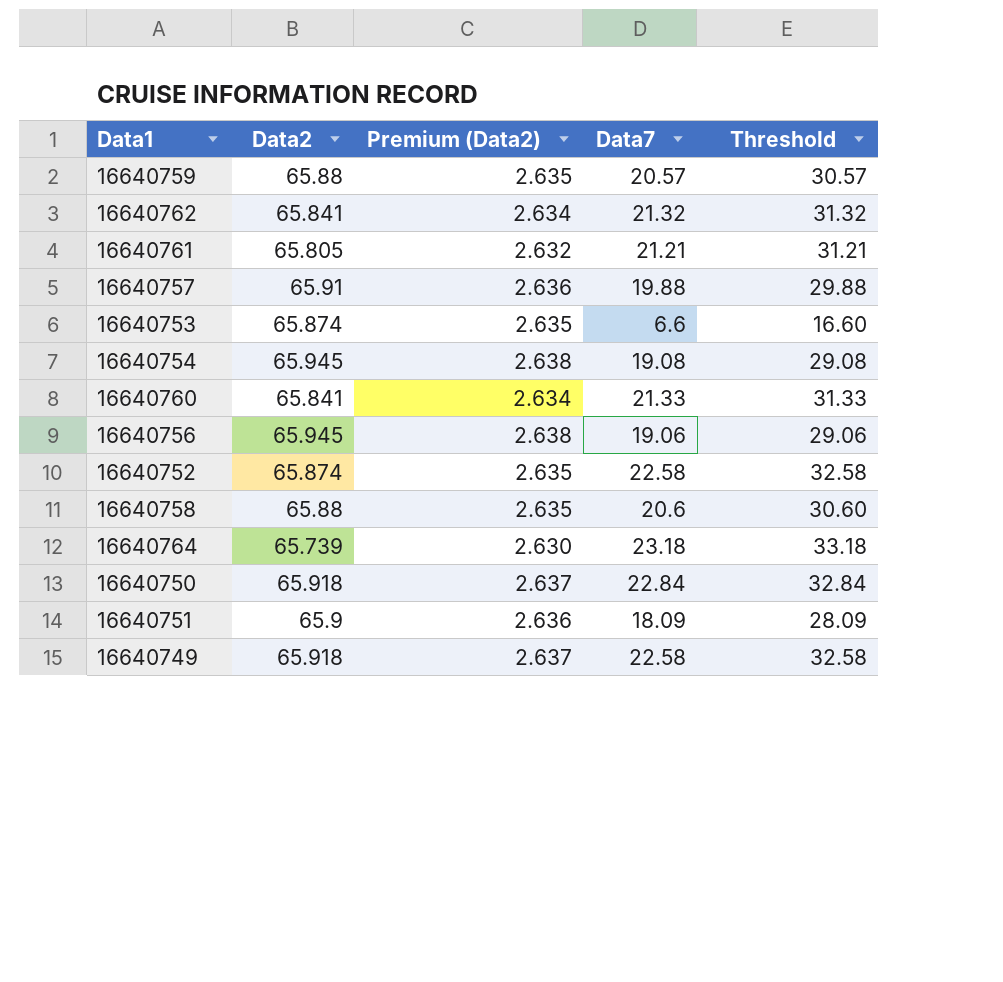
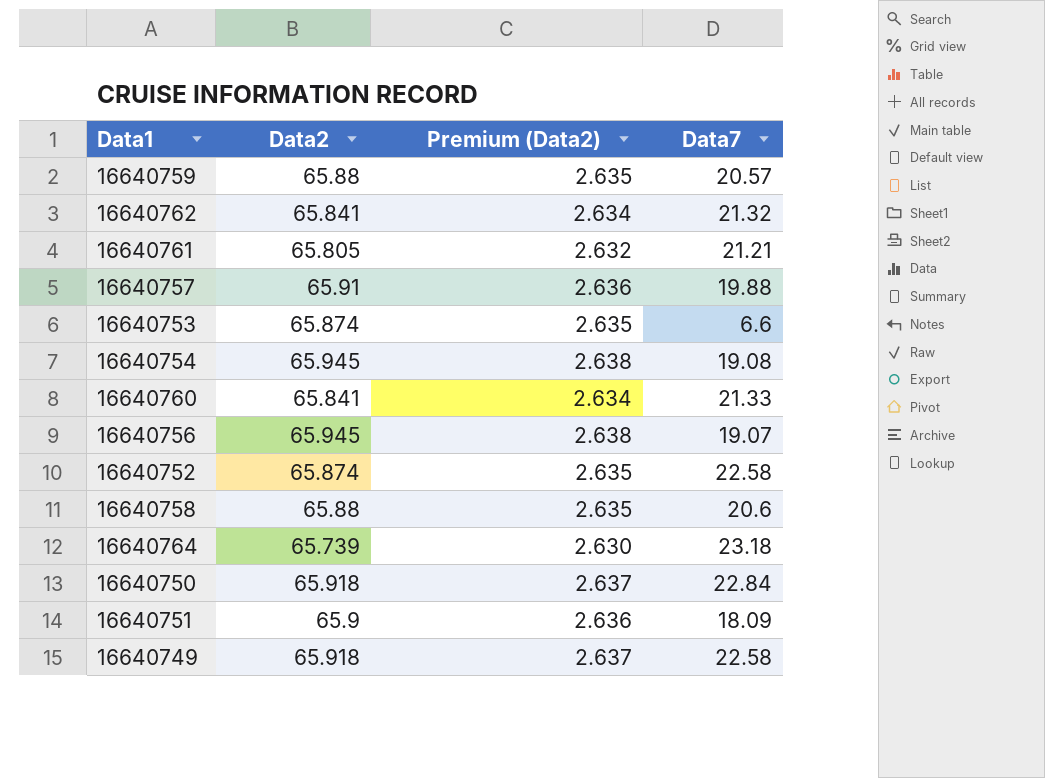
column Threshold | formula: [Data7] + 10 -> none
16640756 | Data7: 19.06 -> 19.07

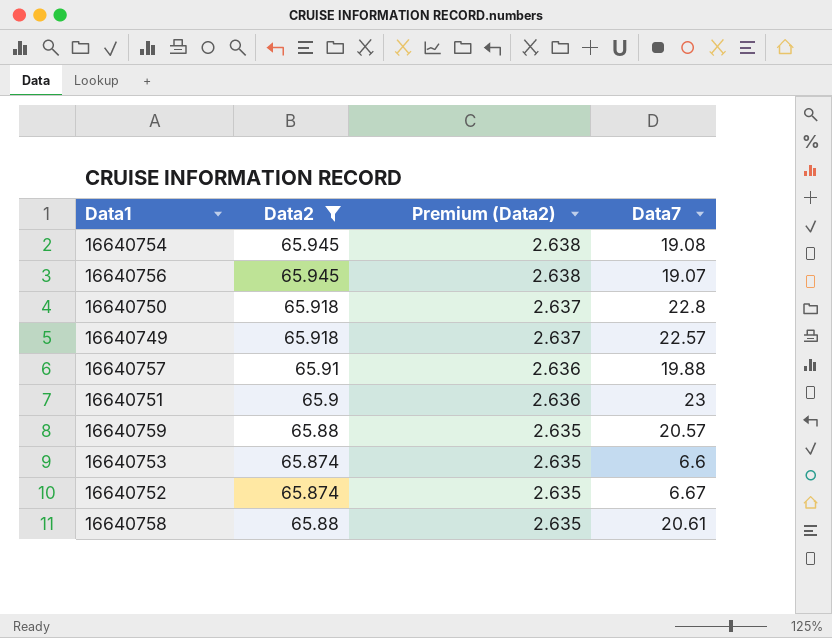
filter: none -> Data2 >= 65.874
row order: none -> Premium (Data2) descending
16640750 | Data7: 22.84 -> 22.8
16640749 | Data7: 22.58 -> 22.57
16640751 | Data7: 18.09 -> 23
16640752 | Data7: 22.58 -> 6.67
16640758 | Data7: 20.6 -> 20.61

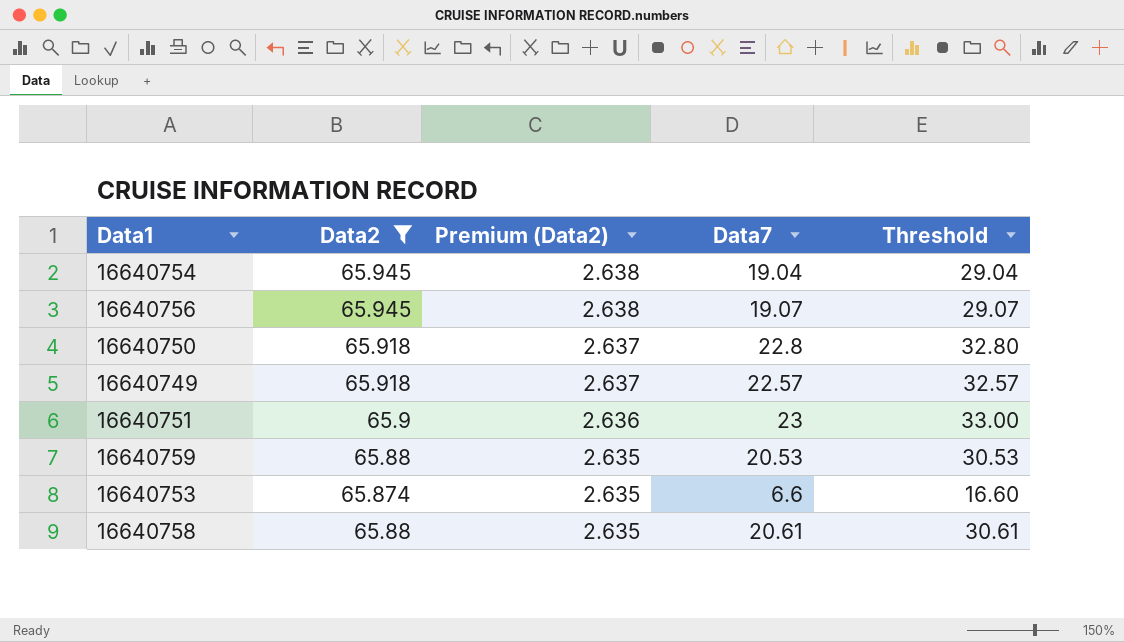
column Threshold | formula: none -> [Data7] + 10
row 16640757: 65.91 | 2.636 | 19.88 -> none
row 16640752: 65.874 | 2.635 | 6.67 -> none
16640754 | Data7: 19.08 -> 19.04
16640759 | Data7: 20.57 -> 20.53

